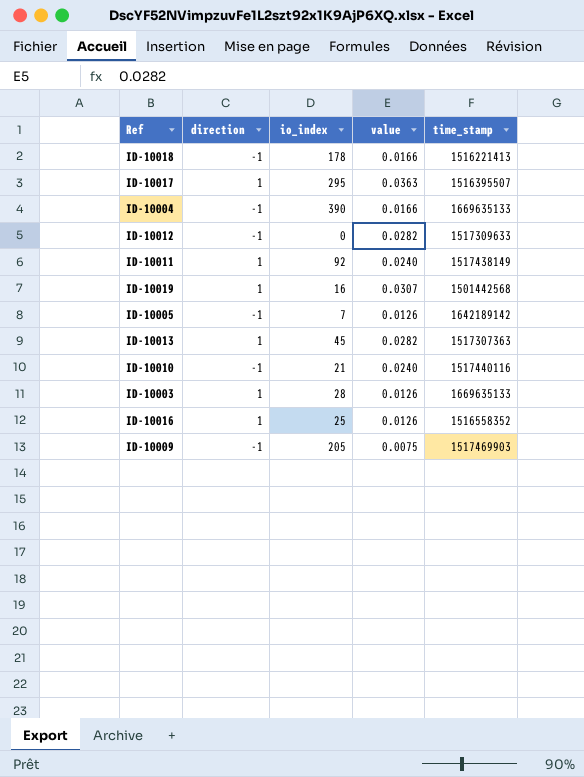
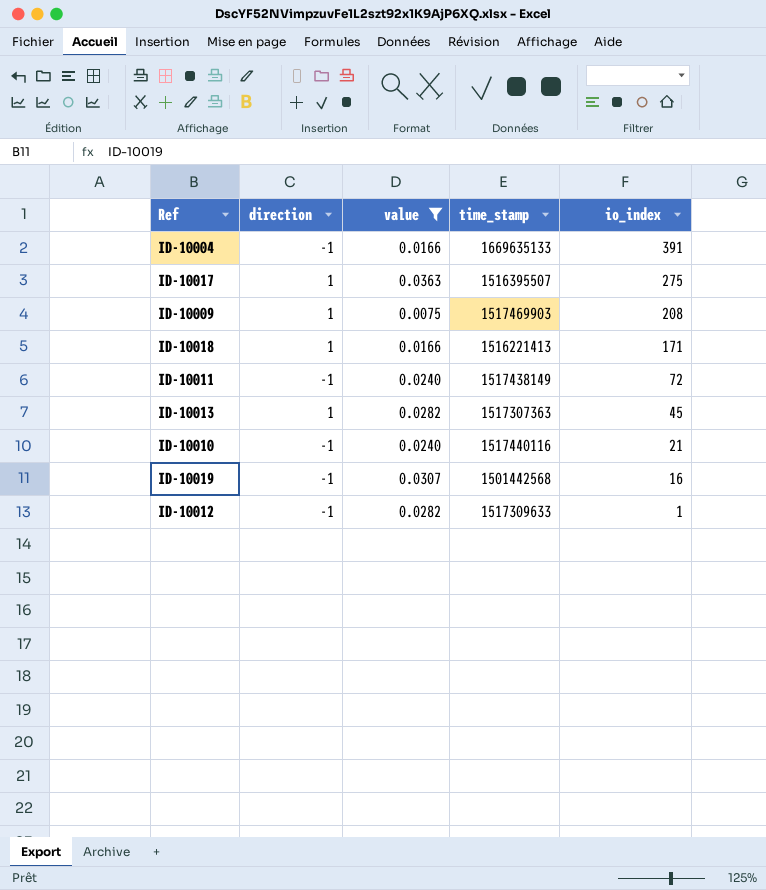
filter: none -> value != 0.0126
row order: none -> io_index descending
column io_index | position: 3 -> 5
ID-10004 | io_index: 390 -> 391
ID-10017 | io_index: 295 -> 275
ID-10009 | direction: -1 -> 1
ID-10009 | io_index: 205 -> 208
ID-10018 | direction: -1 -> 1
ID-10018 | io_index: 178 -> 171
ID-10011 | direction: 1 -> -1
ID-10011 | io_index: 92 -> 72
ID-10019 | direction: 1 -> -1
ID-10012 | io_index: 0 -> 1

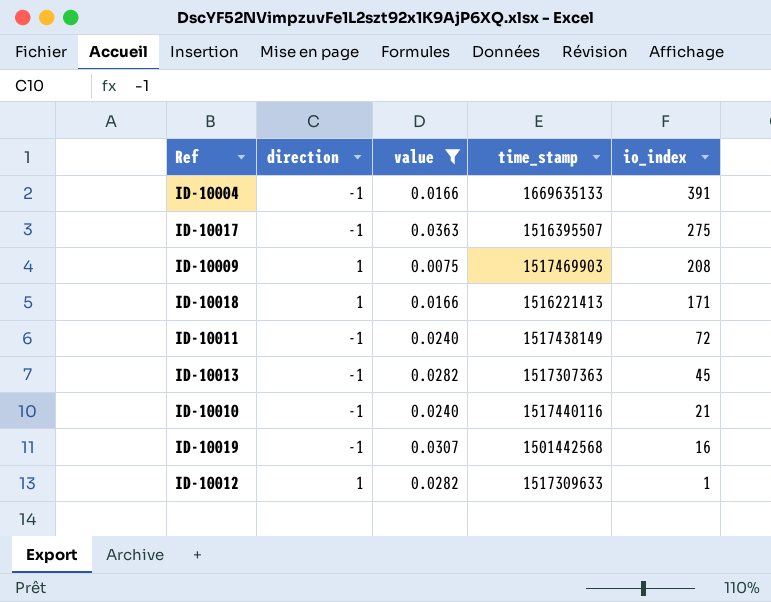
ID-10017 | direction: 1 -> -1
ID-10013 | direction: 1 -> -1
ID-10012 | direction: -1 -> 1

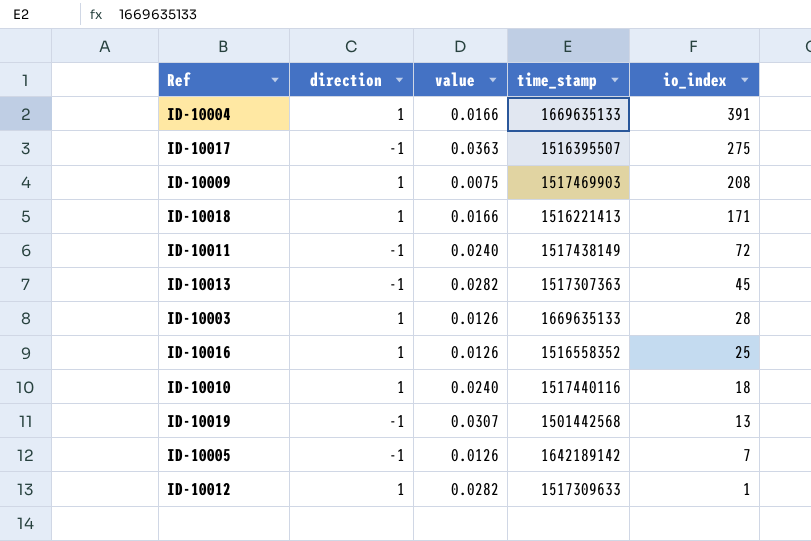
filter: value != 0.0126 -> none
ID-10004 | direction: -1 -> 1
ID-10010 | direction: -1 -> 1
ID-10010 | io_index: 21 -> 18
ID-10019 | io_index: 16 -> 13

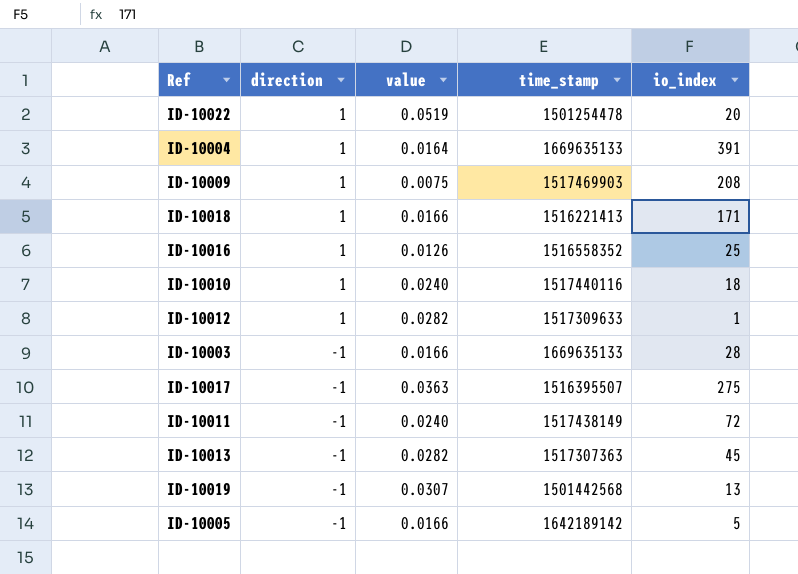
row order: io_index descending -> direction descending
row ID-10022: none -> 1 | 0.0519 | 1501254478 | 20
ID-10004 | value: 0.0166 -> 0.0164
ID-10003 | direction: 1 -> -1
ID-10003 | value: 0.0126 -> 0.0166
ID-10005 | value: 0.0126 -> 0.0166
ID-10005 | io_index: 7 -> 5

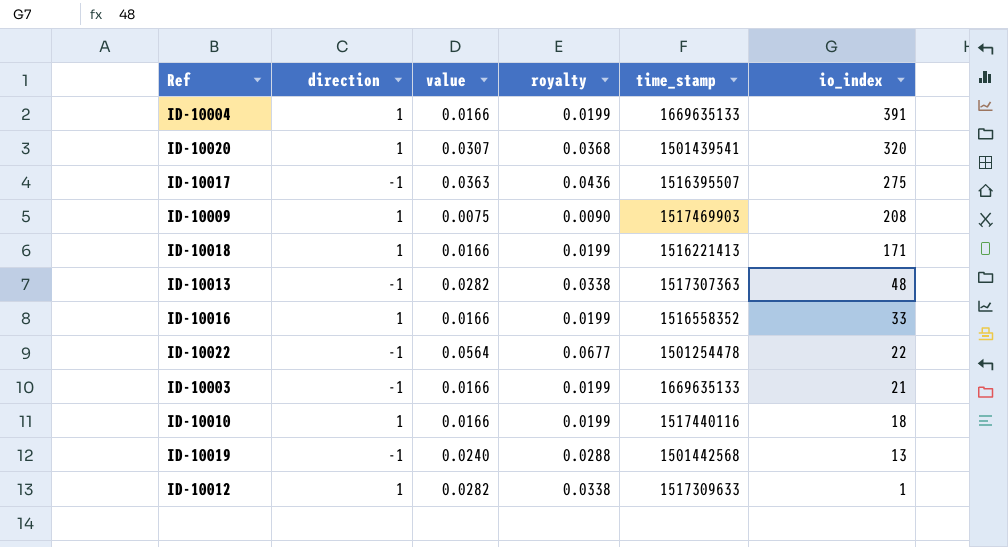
row order: direction descending -> io_index descending
column royalty | formula: none -> [value] * 1.2
row ID-10011: -1 | 0.0240 | 1517438149 | 72 -> none
row ID-10005: -1 | 0.0166 | 1642189142 | 5 -> none
ID-10004 | value: 0.0164 -> 0.0166
row ID-10020: none -> 1 | 0.0307 | 0.0368 | 1501439541 | 320
ID-10013 | io_index: 45 -> 48
ID-10016 | value: 0.0126 -> 0.0166
ID-10016 | io_index: 25 -> 33
ID-10022 | direction: 1 -> -1
ID-10022 | value: 0.0519 -> 0.0564
ID-10022 | io_index: 20 -> 22
ID-10003 | io_index: 28 -> 21
ID-10010 | value: 0.0240 -> 0.0166
ID-10019 | value: 0.0307 -> 0.0240

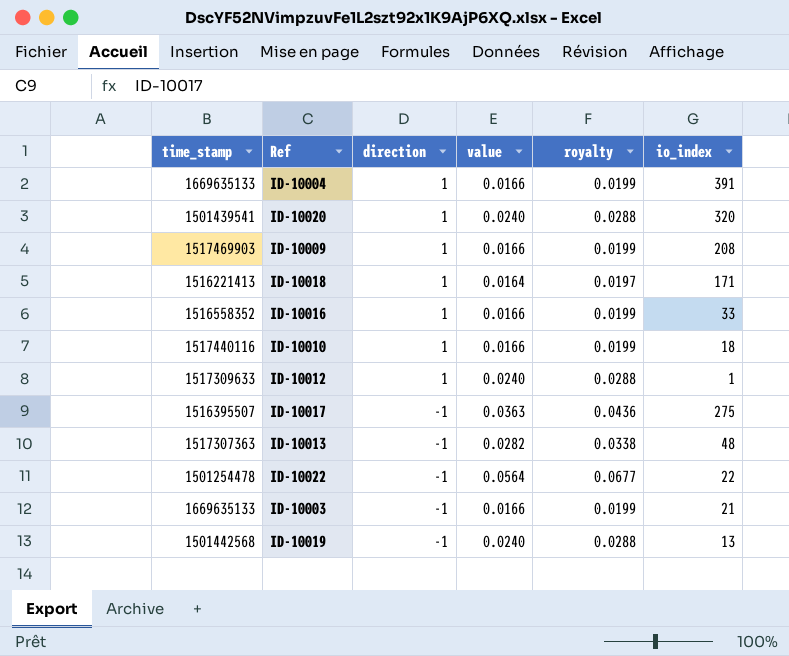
row order: io_index descending -> direction descending
column time_stamp | position: 5 -> 1
ID-10020 | value: 0.0307 -> 0.0240
ID-10020 | royalty: 0.0368 -> 0.0288
ID-10009 | value: 0.0075 -> 0.0166
ID-10009 | royalty: 0.0090 -> 0.0199
ID-10018 | value: 0.0166 -> 0.0164
ID-10018 | royalty: 0.0199 -> 0.0197
ID-10012 | value: 0.0282 -> 0.0240
ID-10012 | royalty: 0.0338 -> 0.0288

